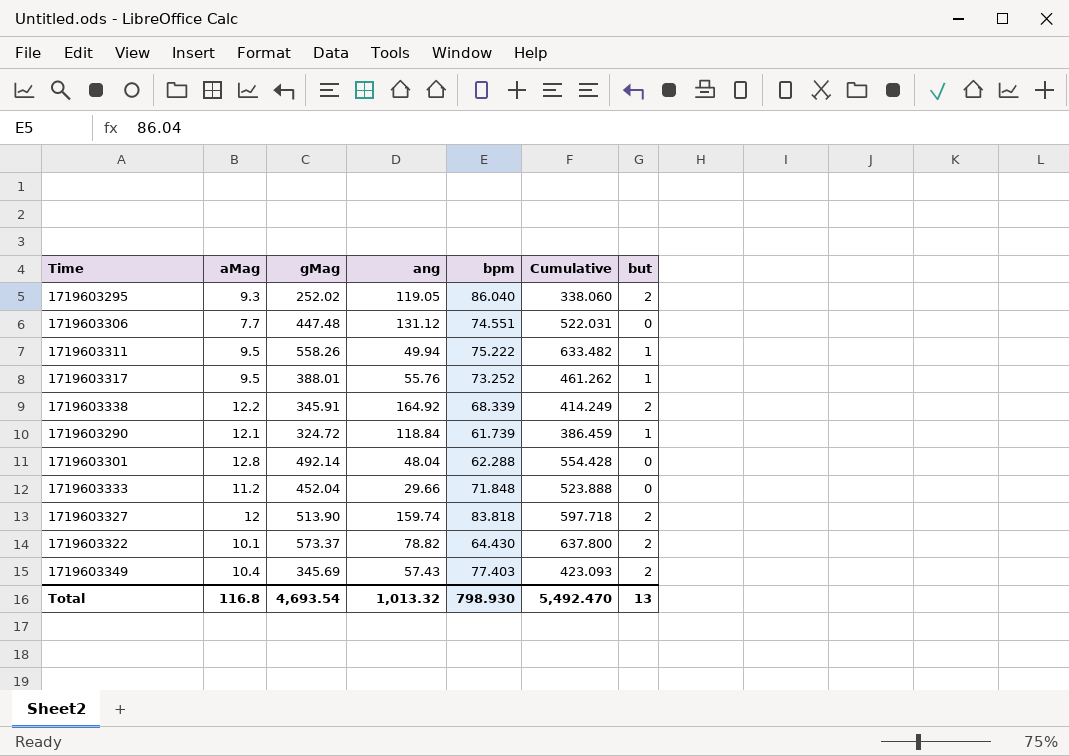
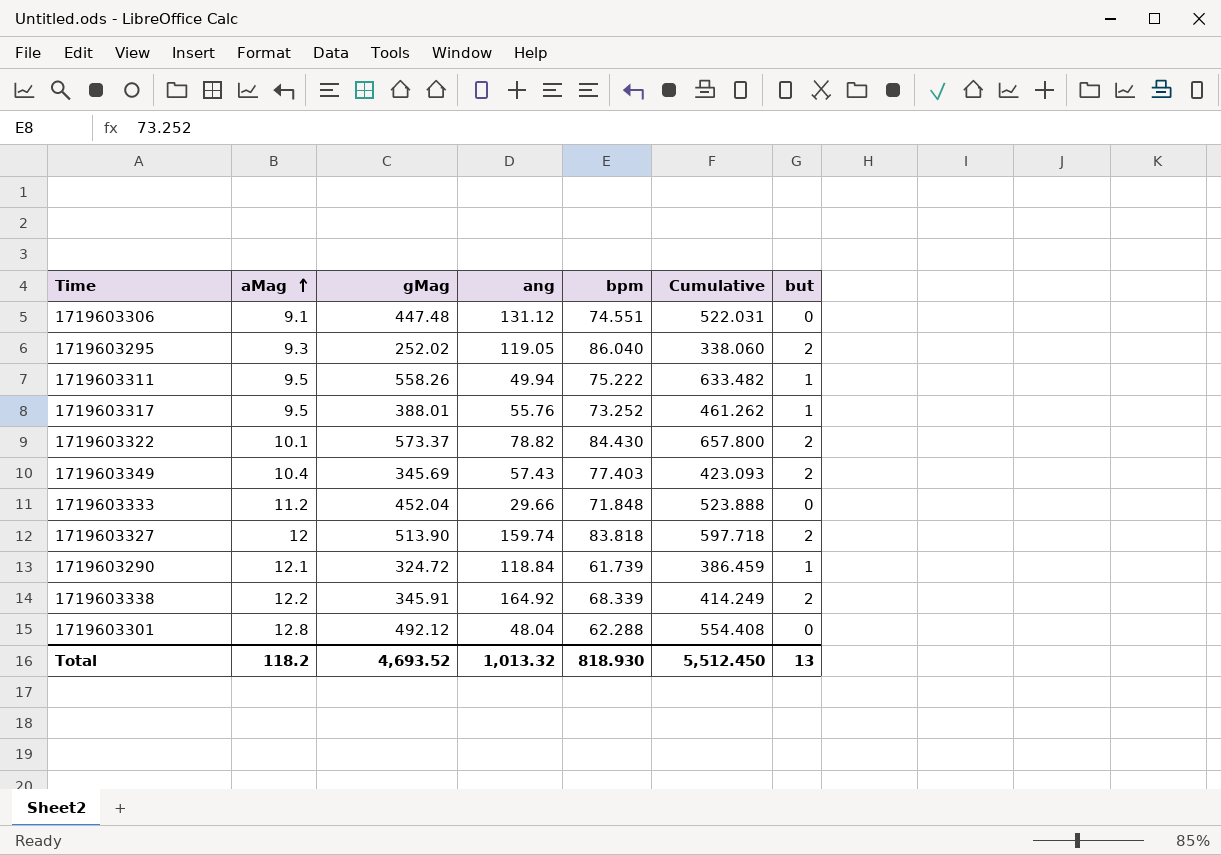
row order: none -> aMag ascending
1719603306 | aMag: 7.7 -> 9.1
1719603322 | bpm: 64.430 -> 84.430
1719603322 | Cumulative: 637.800 -> 657.800
1719603301 | gMag: 492.14 -> 492.12
1719603301 | Cumulative: 554.428 -> 554.408
Total | aMag: 116.8 -> 118.2
Total | gMag: 4,693.54 -> 4,693.52
Total | bpm: 798.930 -> 818.930
Total | Cumulative: 5,492.470 -> 5,512.450

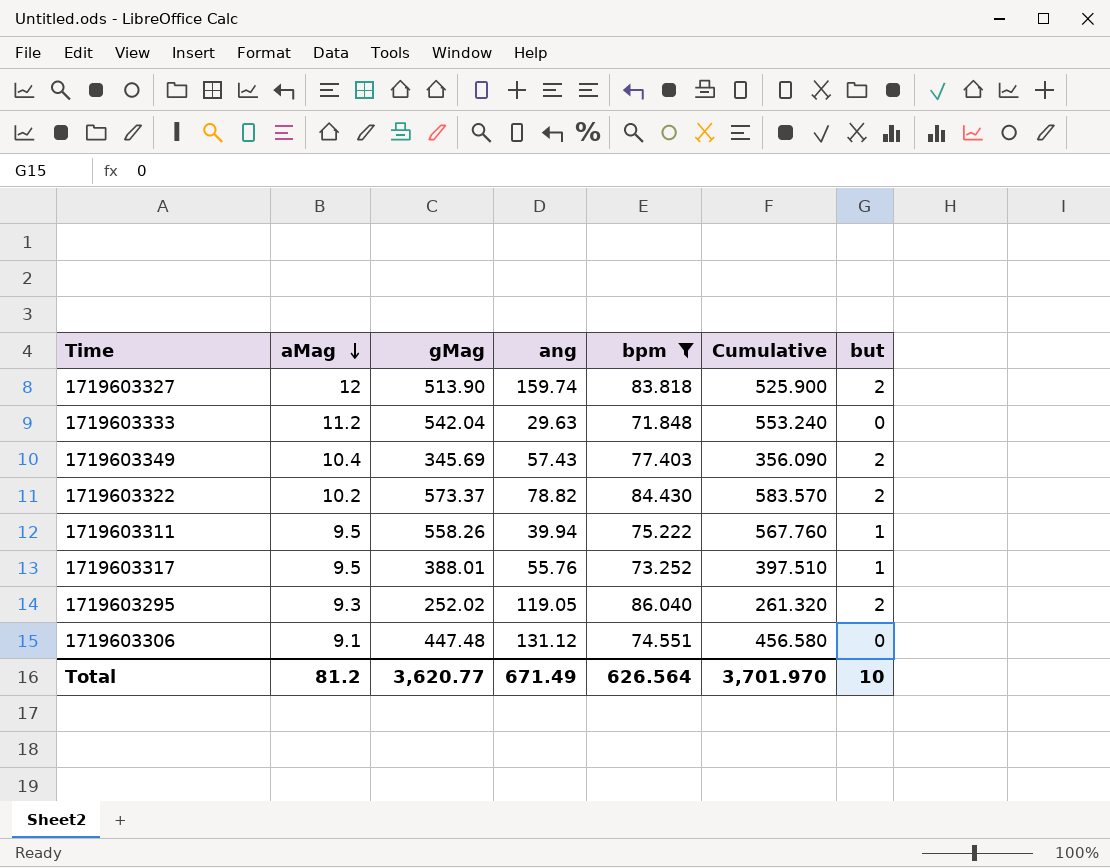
filter: none -> bpm >= 71.848
row order: aMag ascending -> aMag descending
column Cumulative | formula: [gMag] + [bpm] -> [aMag] + [gMag]
1719603333 | gMag: 452.04 -> 542.04
1719603333 | ang: 29.66 -> 29.63
1719603322 | aMag: 10.1 -> 10.2
1719603311 | ang: 49.94 -> 39.94
Total | aMag: 118.2 -> 81.2
Total | gMag: 4,693.52 -> 3,620.77
Total | ang: 1,013.32 -> 671.49
Total | bpm: 818.930 -> 626.564
Total | Cumulative: 5,512.450 -> 3,701.970
Total | but: 13 -> 10

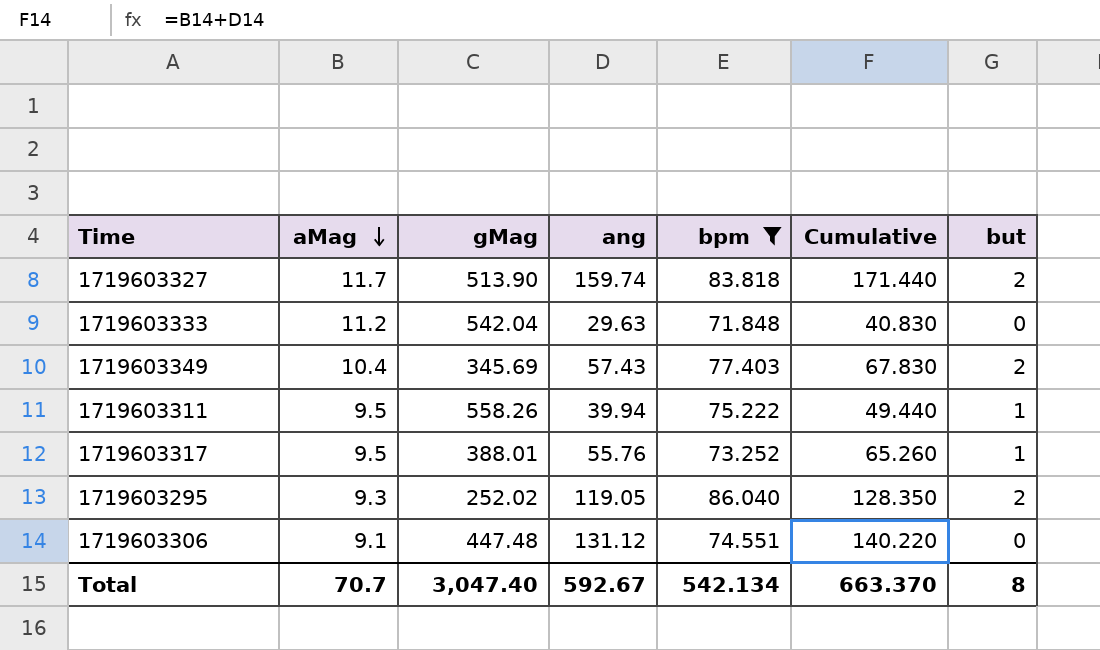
column Cumulative | formula: [aMag] + [gMag] -> [aMag] + [ang]
row 1719603322: 10.2 | 573.37 | 78.82 | 84.430 | 583.570 | 2 -> none
1719603327 | aMag: 12 -> 11.7
Total | aMag: 81.2 -> 70.7
Total | gMag: 3,620.77 -> 3,047.40
Total | ang: 671.49 -> 592.67
Total | bpm: 626.564 -> 542.134
Total | Cumulative: 3,701.970 -> 663.370
Total | but: 10 -> 8

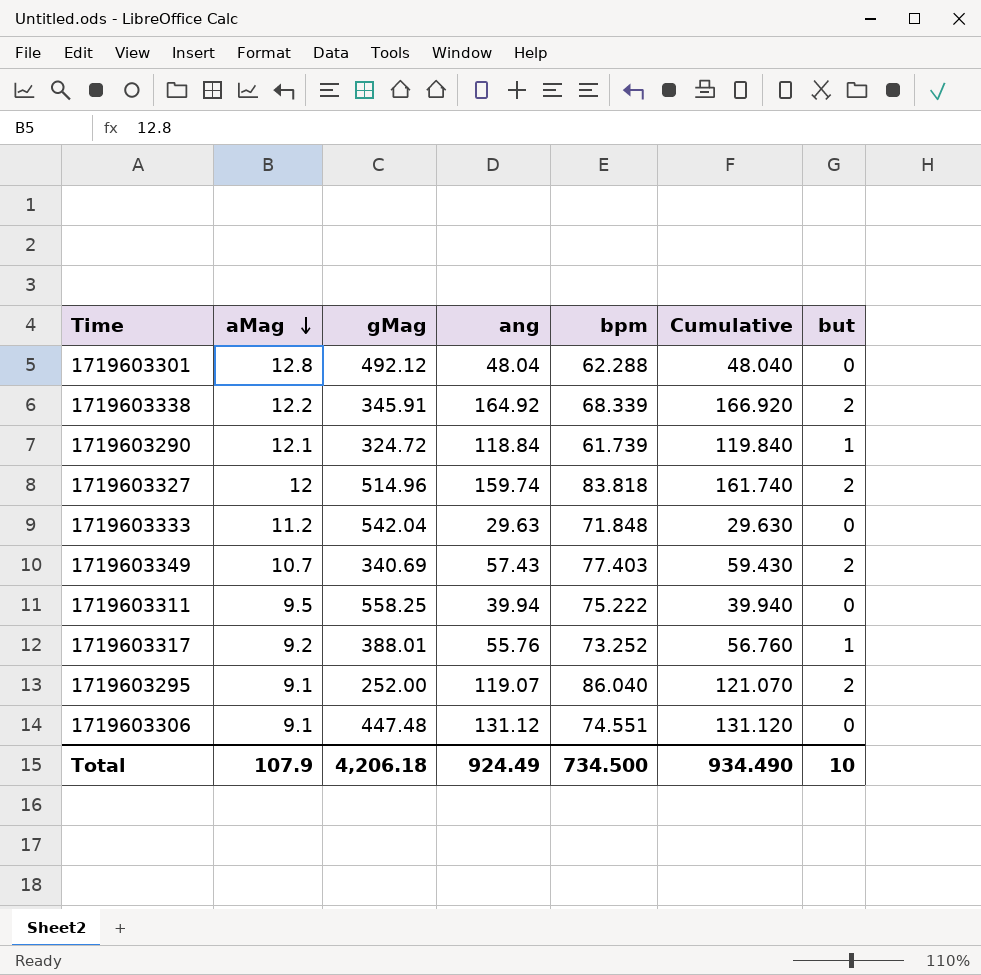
filter: bpm >= 71.848 -> none
column Cumulative | formula: [aMag] + [ang] -> [ang] + [but]
1719603327 | aMag: 11.7 -> 12
1719603327 | gMag: 513.90 -> 514.96
1719603349 | aMag: 10.4 -> 10.7
1719603349 | gMag: 345.69 -> 340.69
1719603311 | gMag: 558.26 -> 558.25
1719603311 | but: 1 -> 0
1719603317 | aMag: 9.5 -> 9.2
1719603295 | aMag: 9.3 -> 9.1
1719603295 | gMag: 252.02 -> 252.00
1719603295 | ang: 119.05 -> 119.07
Total | aMag: 70.7 -> 107.9
Total | gMag: 3,047.40 -> 4,206.18
Total | ang: 592.67 -> 924.49
Total | bpm: 542.134 -> 734.500
Total | Cumulative: 663.370 -> 934.490
Total | but: 8 -> 10

